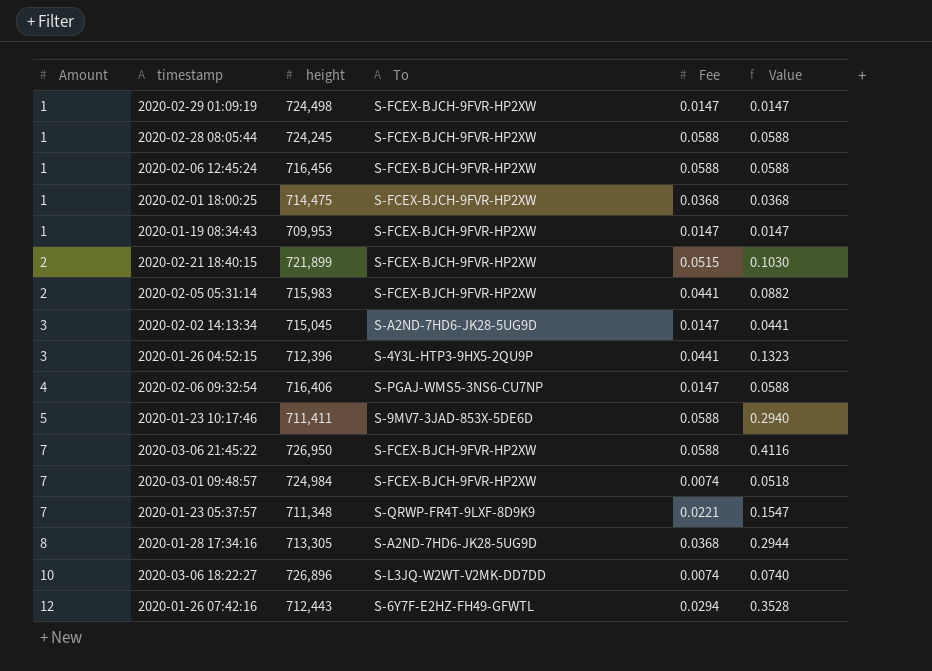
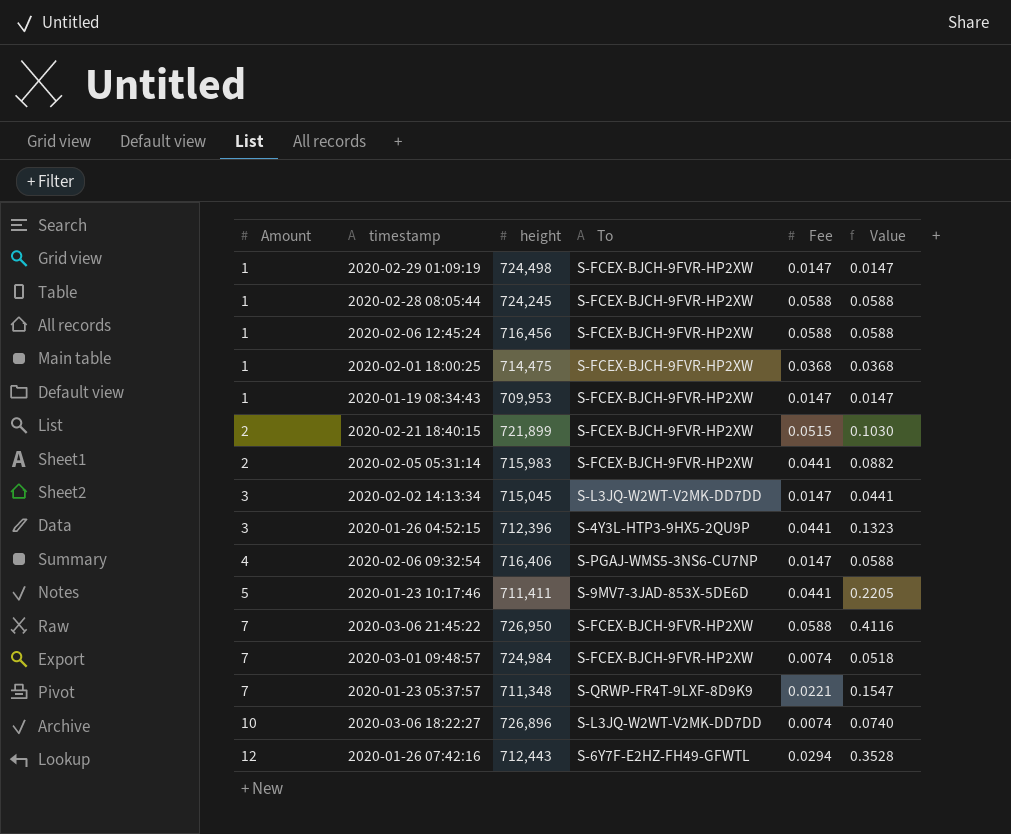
row 2020-01-28 17:34:16: 8 | 713,305 | S-A2ND-7HD6-JK28-5UG9D | 0.0368 | 0.2944 -> none
2020-02-02 14:13:34 | To: S-A2ND-7HD6-JK28-5UG9D -> S-L3JQ-W2WT-V2MK-DD7DD
2020-01-23 10:17:46 | Fee: 0.0588 -> 0.0441
2020-01-23 10:17:46 | Value: 0.2940 -> 0.2205

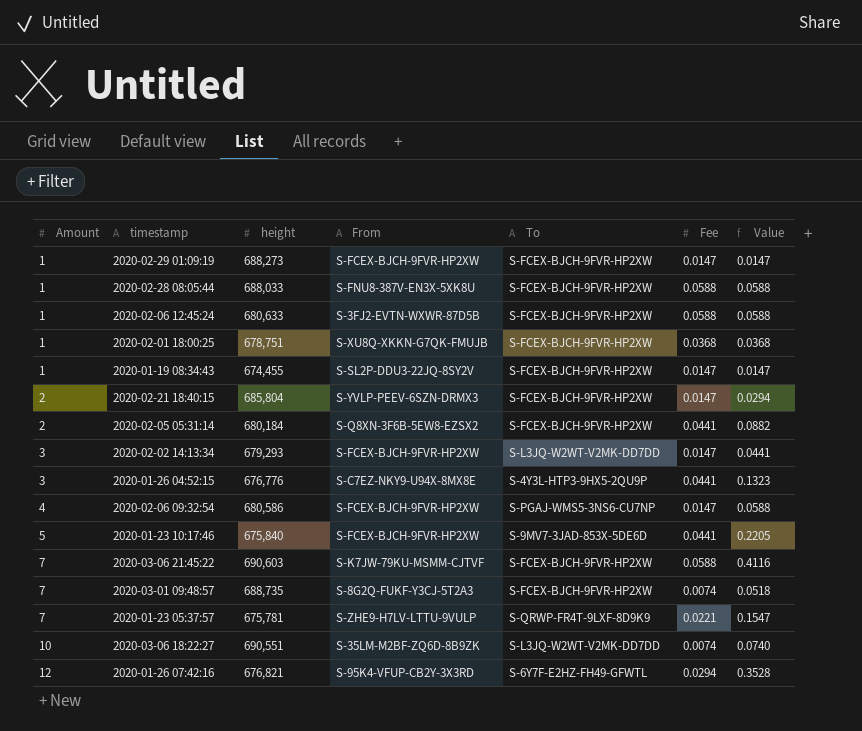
column From | position: none -> 4
2020-02-29 01:09:19 | height: 724,498 -> 688,273
2020-02-28 08:05:44 | height: 724,245 -> 688,033
2020-02-06 12:45:24 | height: 716,456 -> 680,633
2020-02-01 18:00:25 | height: 714,475 -> 678,751
2020-01-19 08:34:43 | height: 709,953 -> 674,455
2020-02-21 18:40:15 | height: 721,899 -> 685,804
2020-02-21 18:40:15 | Fee: 0.0515 -> 0.0147
2020-02-21 18:40:15 | Value: 0.1030 -> 0.0294
2020-02-05 05:31:14 | height: 715,983 -> 680,184
2020-02-02 14:13:34 | height: 715,045 -> 679,293
2020-01-26 04:52:15 | height: 712,396 -> 676,776
2020-02-06 09:32:54 | height: 716,406 -> 680,586
2020-01-23 10:17:46 | height: 711,411 -> 675,840
2020-03-06 21:45:22 | height: 726,950 -> 690,603
2020-03-01 09:48:57 | height: 724,984 -> 688,735
2020-01-23 05:37:57 | height: 711,348 -> 675,781
2020-03-06 18:22:27 | height: 726,896 -> 690,551
2020-01-26 07:42:16 | height: 712,443 -> 676,821

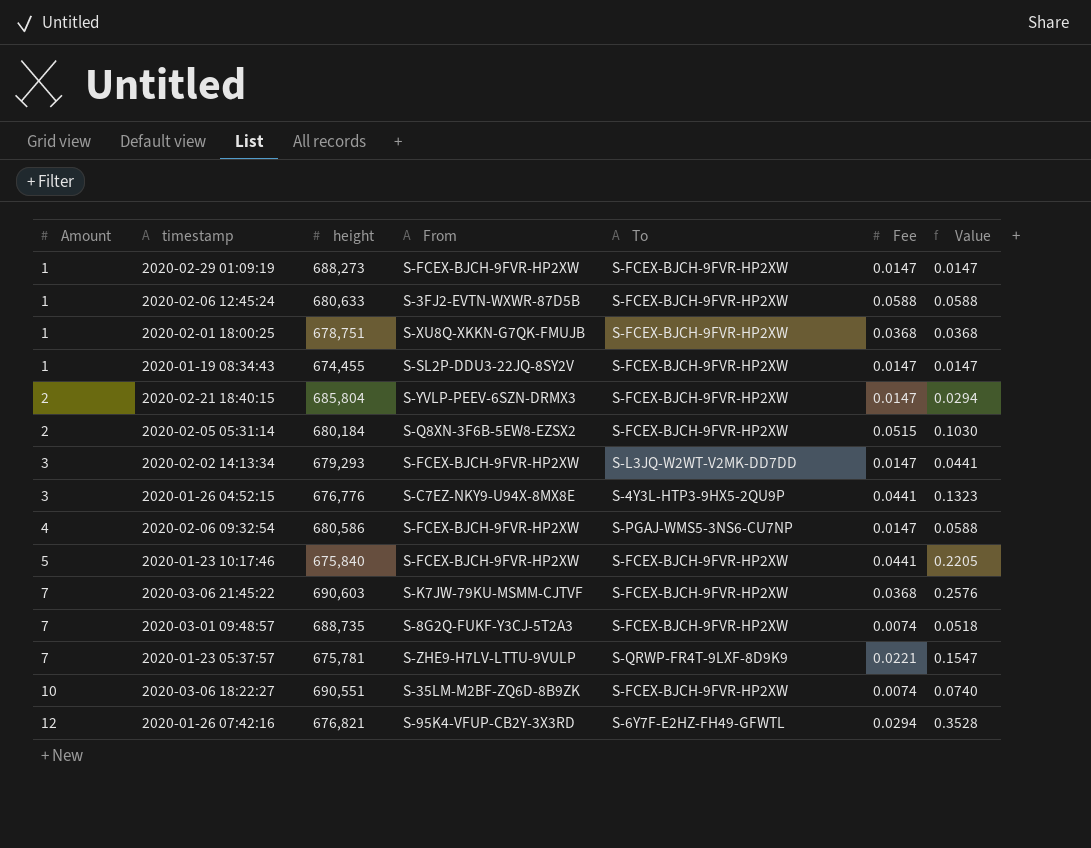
row 2020-02-28 08:05:44: 1 | 688,033 | S-FNU8-387V-EN3X-5XK8U | S-FCEX-BJCH-9FVR-HP2XW | 0.0588 | 0.0588 -> none
2020-02-05 05:31:14 | Fee: 0.0441 -> 0.0515
2020-02-05 05:31:14 | Value: 0.0882 -> 0.1030
2020-01-23 10:17:46 | To: S-9MV7-3JAD-853X-5DE6D -> S-FCEX-BJCH-9FVR-HP2XW
2020-03-06 21:45:22 | Fee: 0.0588 -> 0.0368
2020-03-06 21:45:22 | Value: 0.4116 -> 0.2576
2020-03-06 18:22:27 | To: S-L3JQ-W2WT-V2MK-DD7DD -> S-FCEX-BJCH-9FVR-HP2XW

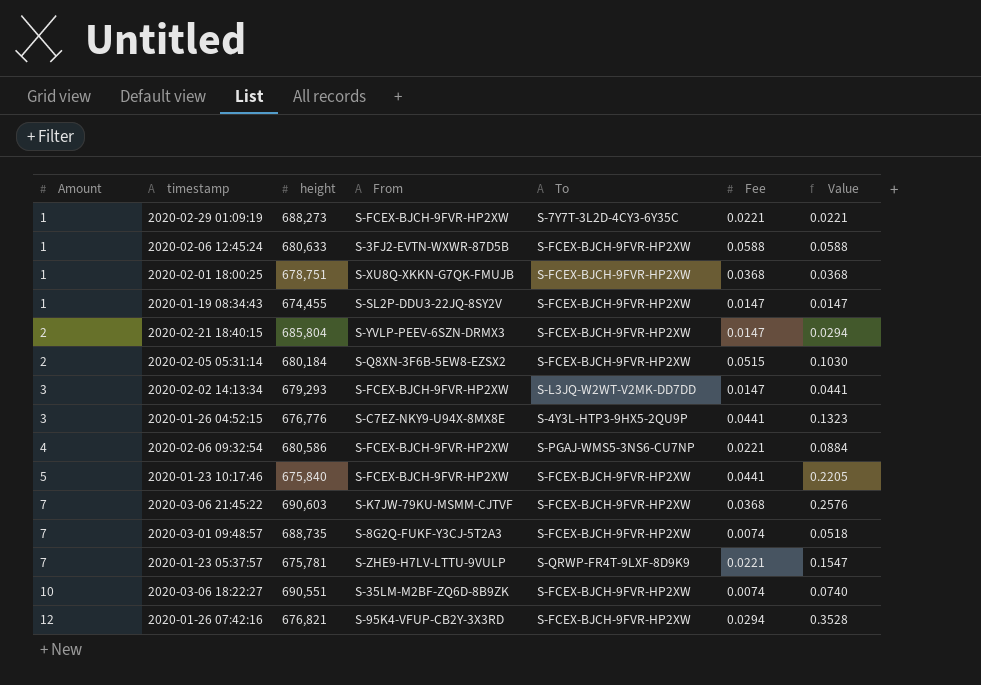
2020-02-29 01:09:19 | To: S-FCEX-BJCH-9FVR-HP2XW -> S-7Y7T-3L2D-4CY3-6Y35C
2020-02-29 01:09:19 | Fee: 0.0147 -> 0.0221
2020-02-29 01:09:19 | Value: 0.0147 -> 0.0221
2020-02-06 09:32:54 | Fee: 0.0147 -> 0.0221
2020-02-06 09:32:54 | Value: 0.0588 -> 0.0884
2020-01-26 07:42:16 | To: S-6Y7F-E2HZ-FH49-GFWTL -> S-FCEX-BJCH-9FVR-HP2XW

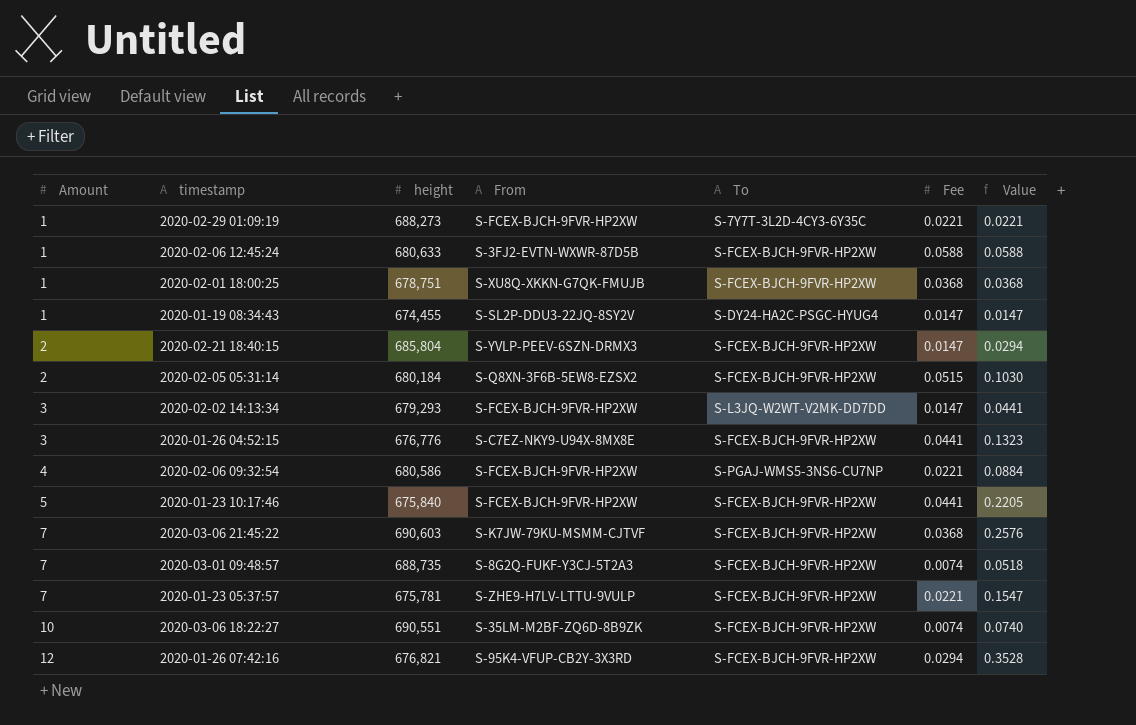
2020-01-19 08:34:43 | To: S-FCEX-BJCH-9FVR-HP2XW -> S-DY24-HA2C-PSGC-HYUG4
2020-01-26 04:52:15 | To: S-4Y3L-HTP3-9HX5-2QU9P -> S-FCEX-BJCH-9FVR-HP2XW
2020-01-23 05:37:57 | To: S-QRWP-FR4T-9LXF-8D9K9 -> S-FCEX-BJCH-9FVR-HP2XW

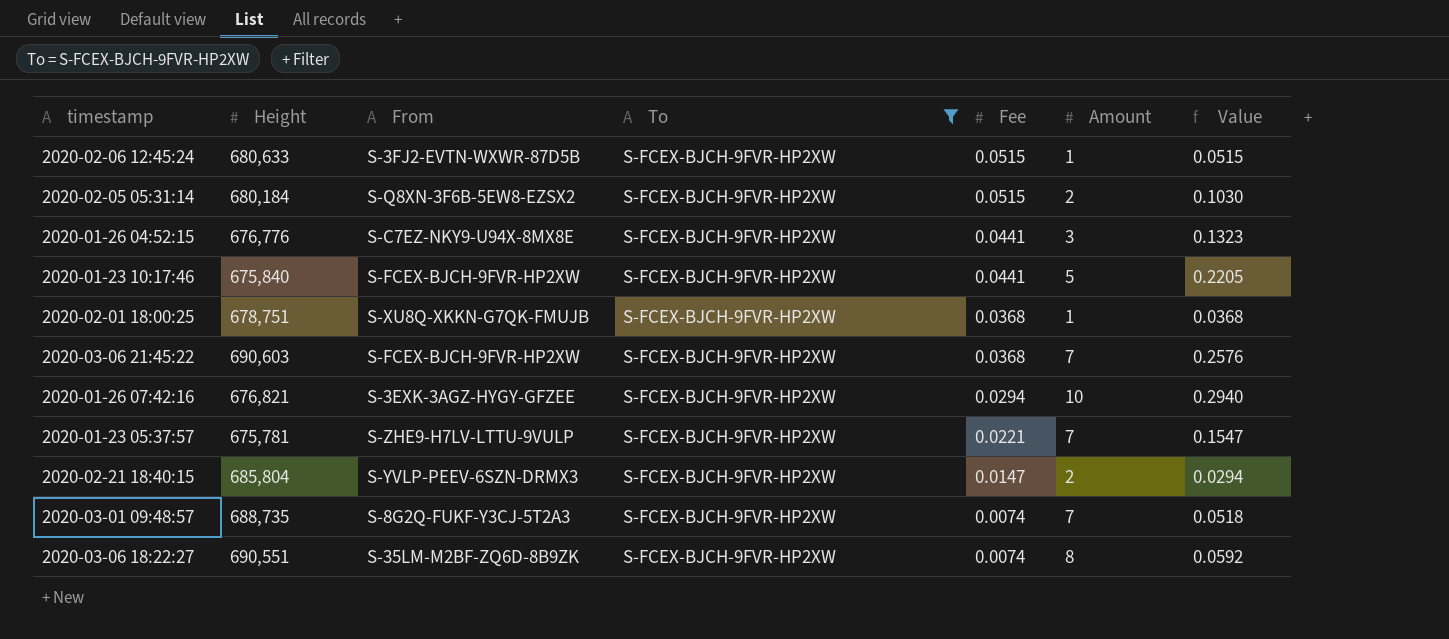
filter: none -> To = S-FCEX-BJCH-9FVR-HP2XW
row order: Amount ascending -> Fee descending
column name: height -> Height
column Amount | position: 1 -> 6
2020-02-06 12:45:24 | Fee: 0.0588 -> 0.0515
2020-02-06 12:45:24 | Value: 0.0588 -> 0.0515
2020-03-06 21:45:22 | From: S-K7JW-79KU-MSMM-CJTVF -> S-FCEX-BJCH-9FVR-HP2XW
2020-01-26 07:42:16 | From: S-95K4-VFUP-CB2Y-3X3RD -> S-3EXK-3AGZ-HYGY-GFZEE
2020-01-26 07:42:16 | Amount: 12 -> 10
2020-01-26 07:42:16 | Value: 0.3528 -> 0.2940
2020-03-06 18:22:27 | Amount: 10 -> 8
2020-03-06 18:22:27 | Value: 0.0740 -> 0.0592

